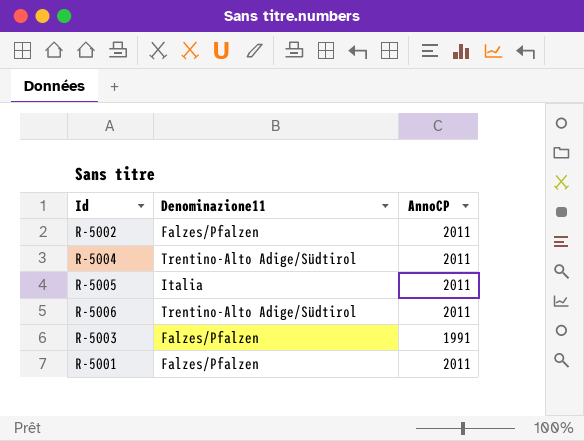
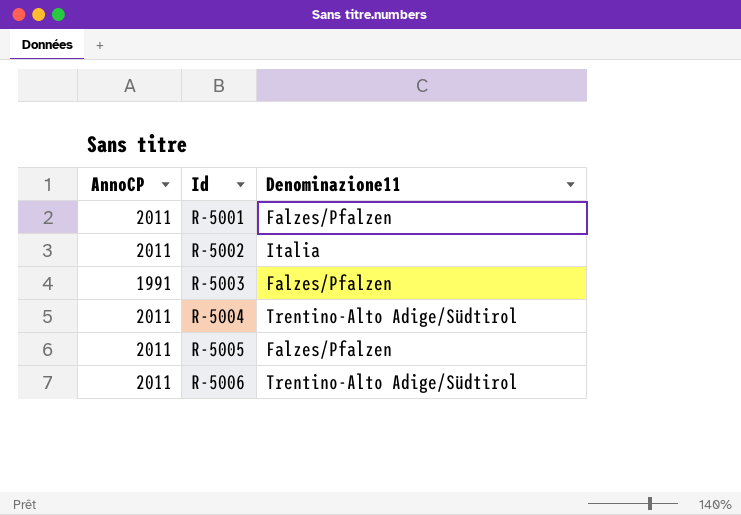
row order: none -> Id ascending
column AnnoCP | position: 3 -> 1
R-5002 | Denominazione11: Falzes/Pfalzen -> Italia
R-5005 | Denominazione11: Italia -> Falzes/Pfalzen

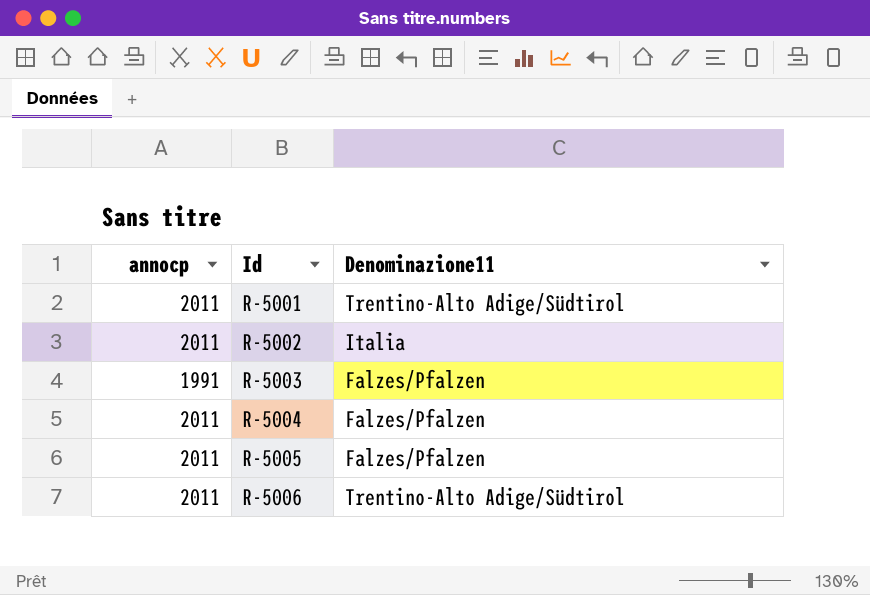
column name: AnnoCP -> annocp
R-5001 | Denominazione11: Falzes/Pfalzen -> Trentino-Alto Adige/Südtirol
R-5004 | Denominazione11: Trentino-Alto Adige/Südtirol -> Falzes/Pfalzen

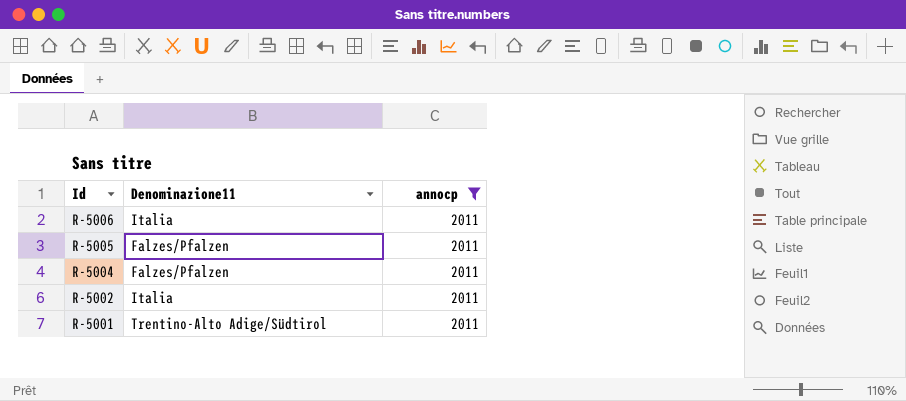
filter: none -> annocp = 2011
row order: Id ascending -> Id descending
column annocp | position: 1 -> 3
R-5006 | Denominazione11: Trentino-Alto Adige/Südtirol -> Italia

